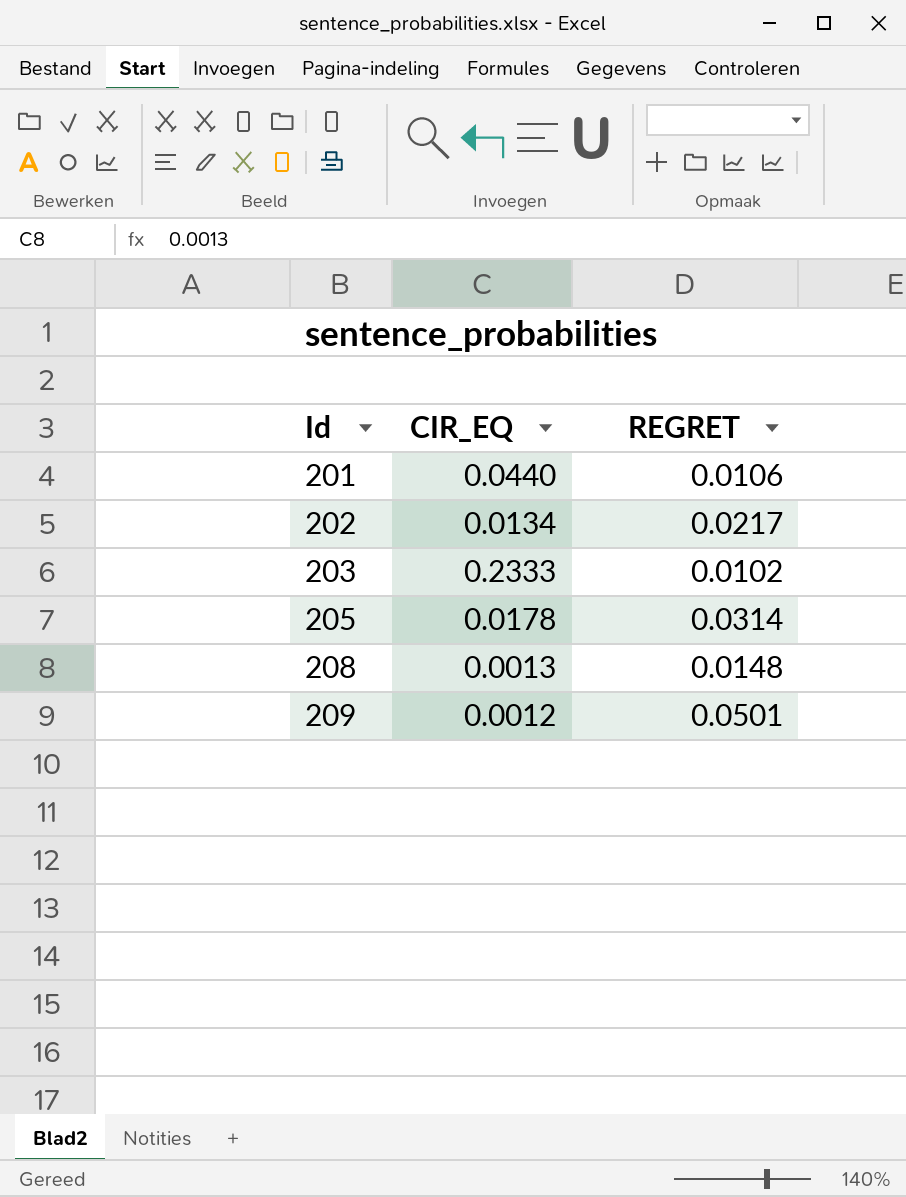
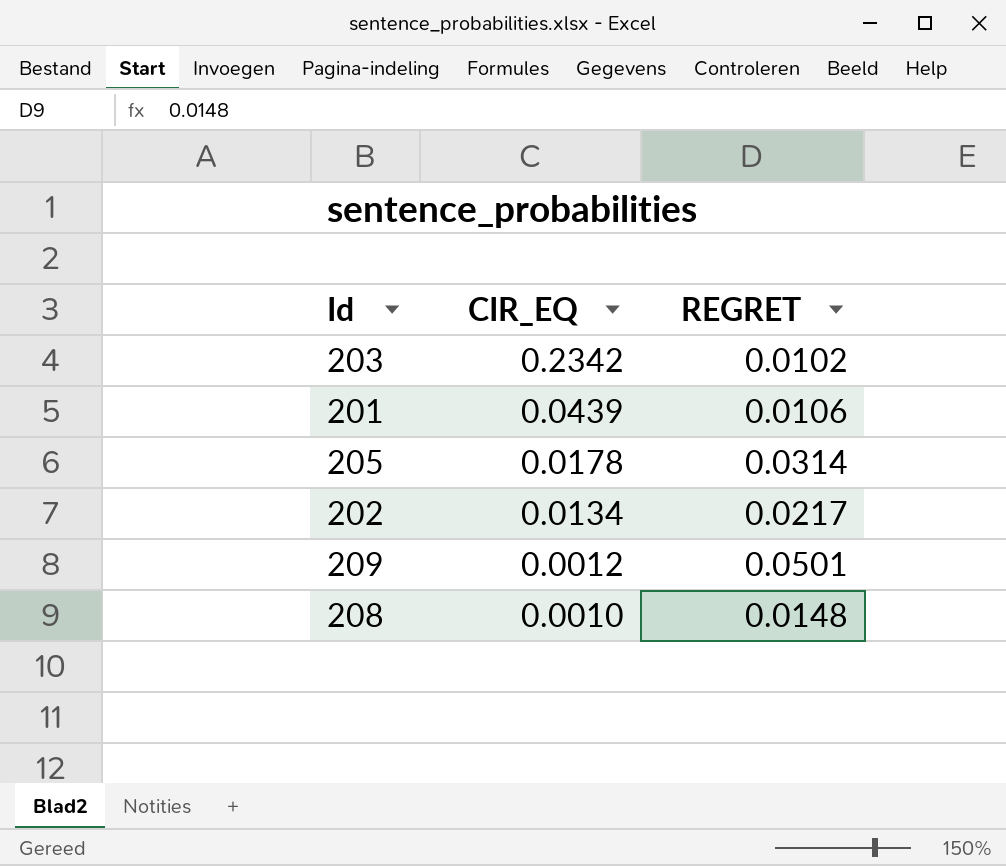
row order: Id ascending -> CIR_EQ descending
203 | CIR_EQ: 0.2333 -> 0.2342
201 | CIR_EQ: 0.0440 -> 0.0439
208 | CIR_EQ: 0.0013 -> 0.0010

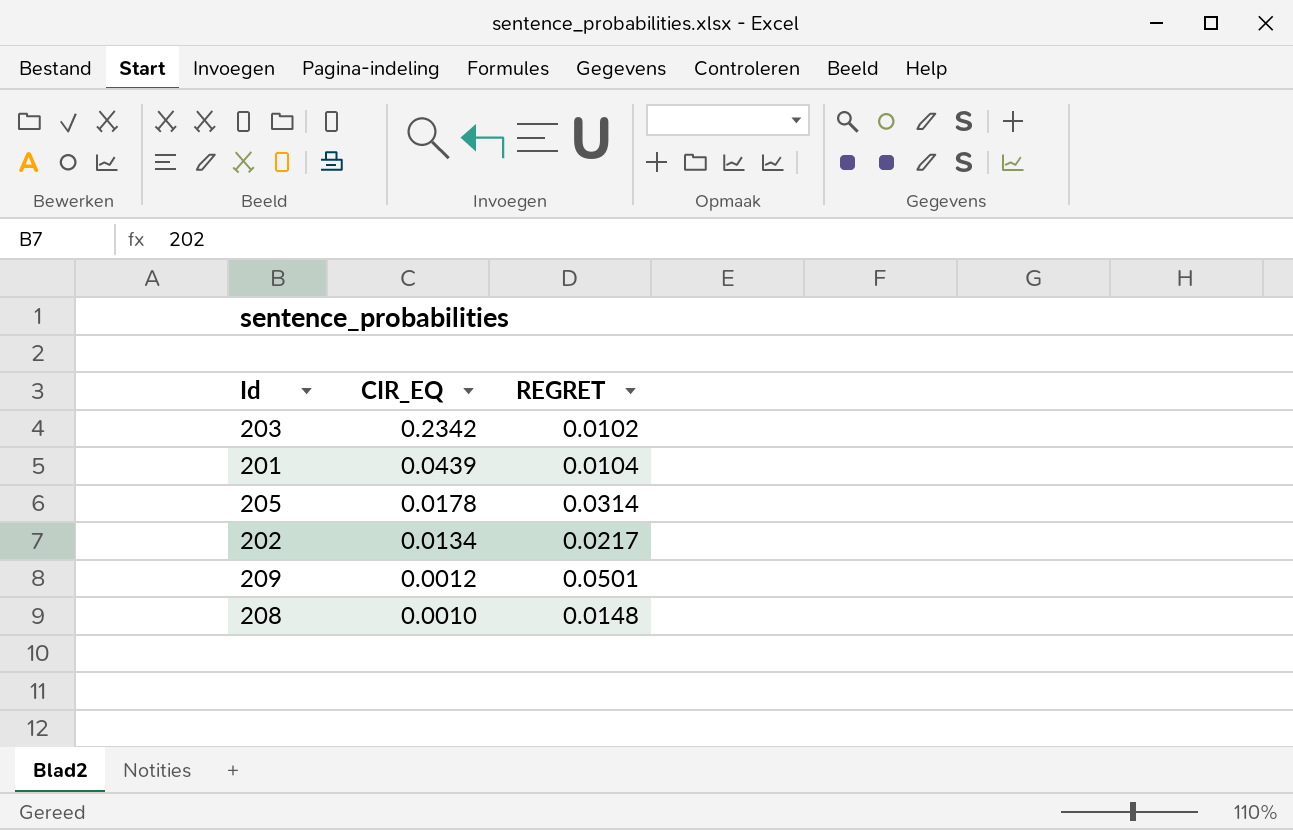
201 | REGRET: 0.0106 -> 0.0104

